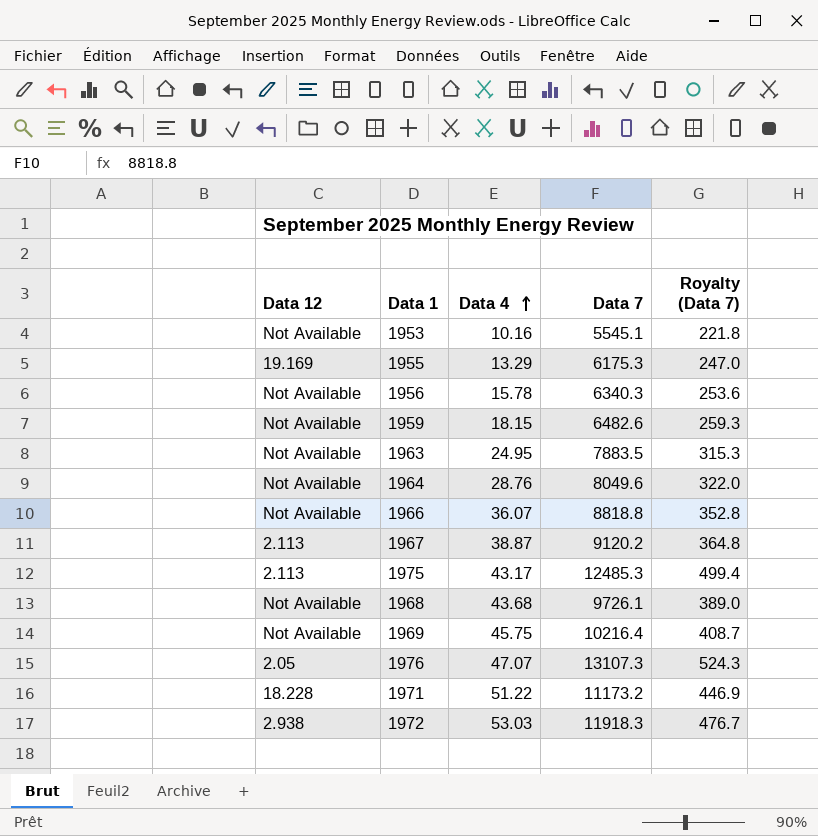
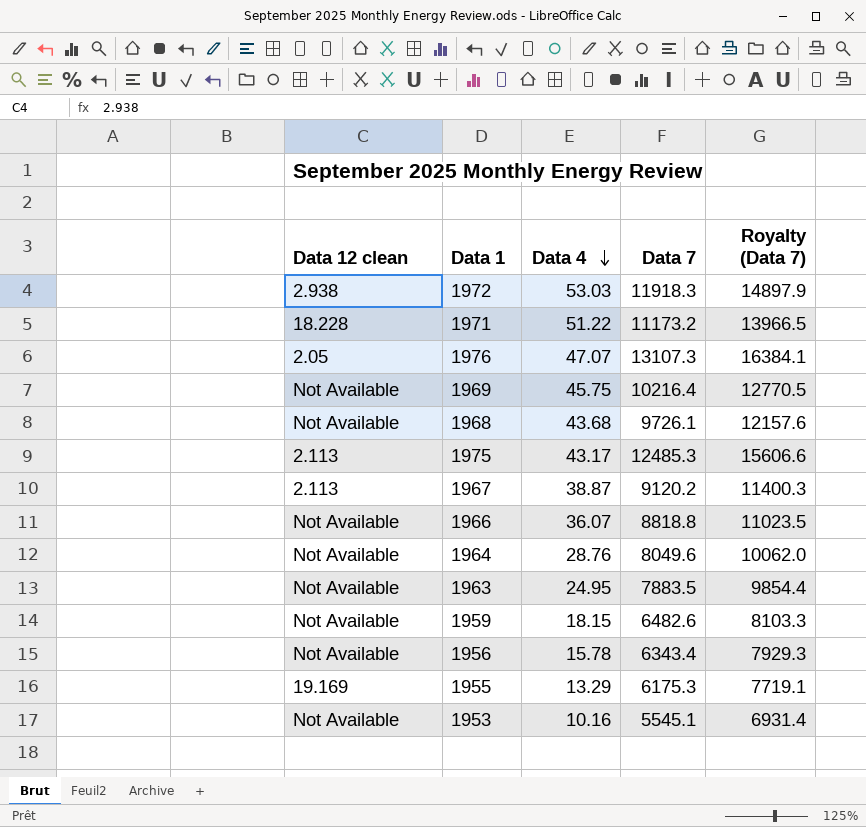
row order: Data 4 ascending -> Data 4 descending
column name: Data 12 -> Data 12 clean
column Royalty (Data 7) | formula: [Data 7] * 0.04 -> [Data 7] * 1.25
1956 | Data 7: 6340.3 -> 6343.4

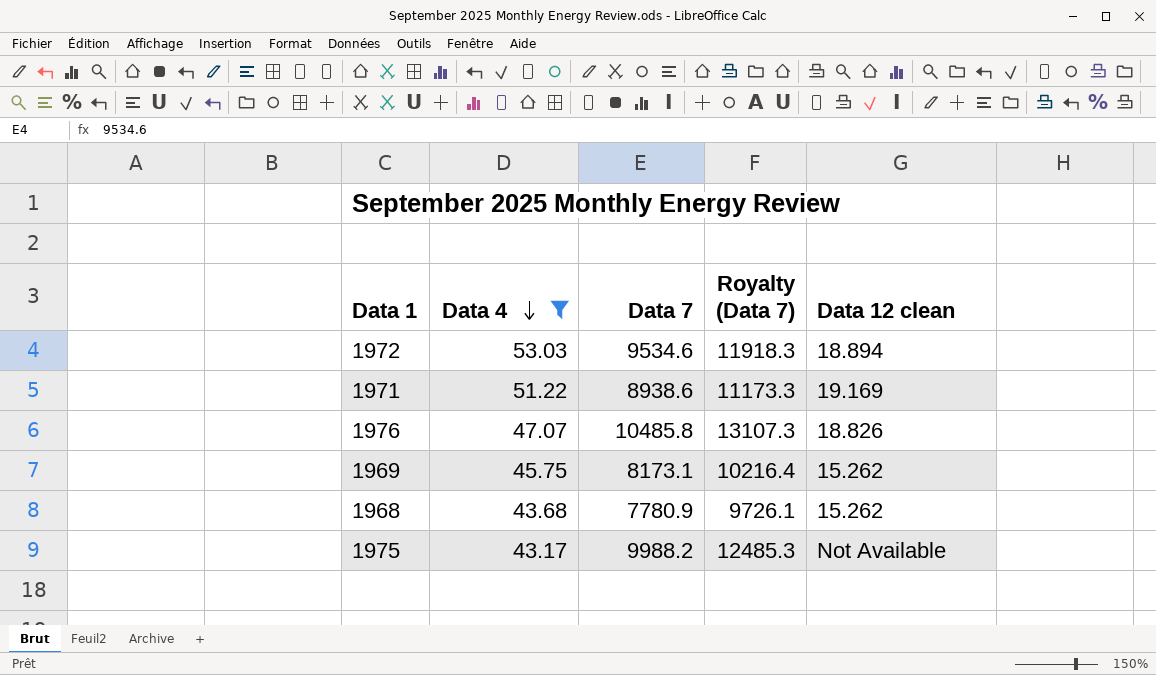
filter: none -> Data 4 >= 43.17
column Data 12 clean | position: 1 -> 5
1972 | Data 7: 11918.3 -> 9534.6
1972 | Royalty (Data 7): 14897.9 -> 11918.3
1972 | Data 12 clean: 2.938 -> 18.894
1971 | Data 7: 11173.2 -> 8938.6
1971 | Royalty (Data 7): 13966.5 -> 11173.3
1971 | Data 12 clean: 18.228 -> 19.169
1976 | Data 7: 13107.3 -> 10485.8
1976 | Royalty (Data 7): 16384.1 -> 13107.3
1976 | Data 12 clean: 2.05 -> 18.826
1969 | Data 7: 10216.4 -> 8173.1
1969 | Royalty (Data 7): 12770.5 -> 10216.4
1969 | Data 12 clean: Not Available -> 15.262
1968 | Data 7: 9726.1 -> 7780.9
1968 | Royalty (Data 7): 12157.6 -> 9726.1
1968 | Data 12 clean: Not Available -> 15.262
1975 | Data 7: 12485.3 -> 9988.2
1975 | Royalty (Data 7): 15606.6 -> 12485.3
1975 | Data 12 clean: 2.113 -> Not Available

